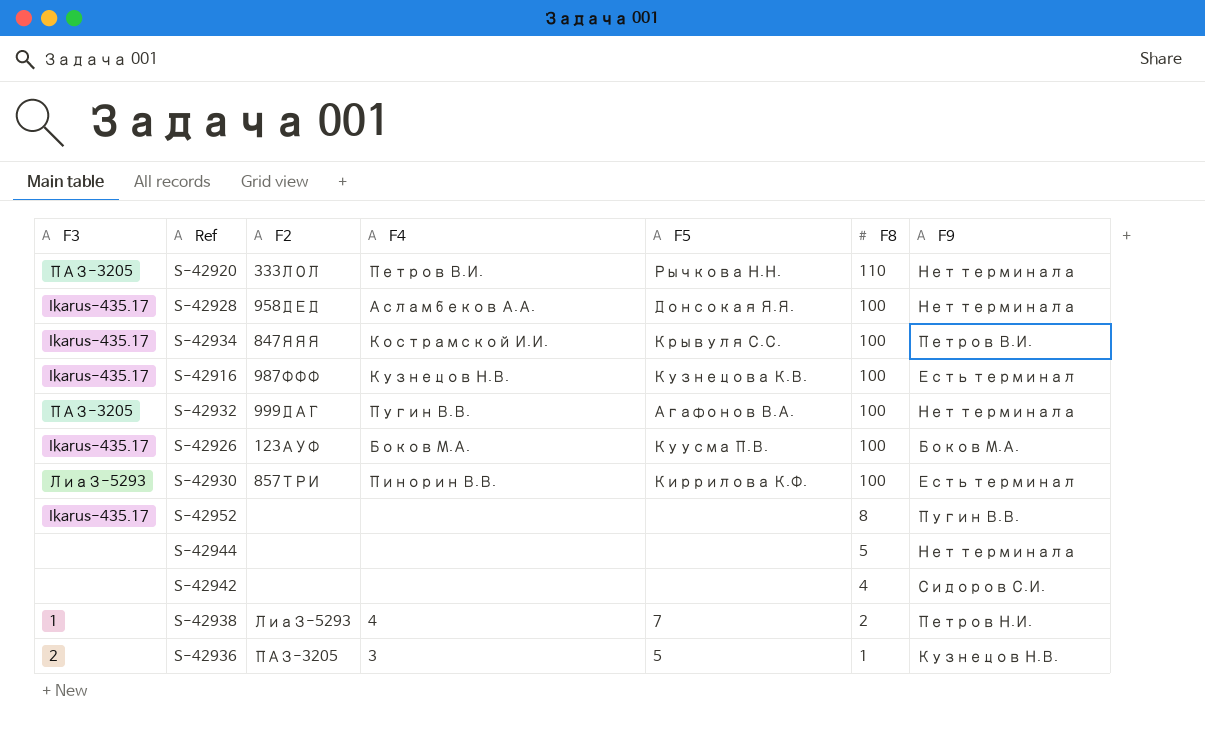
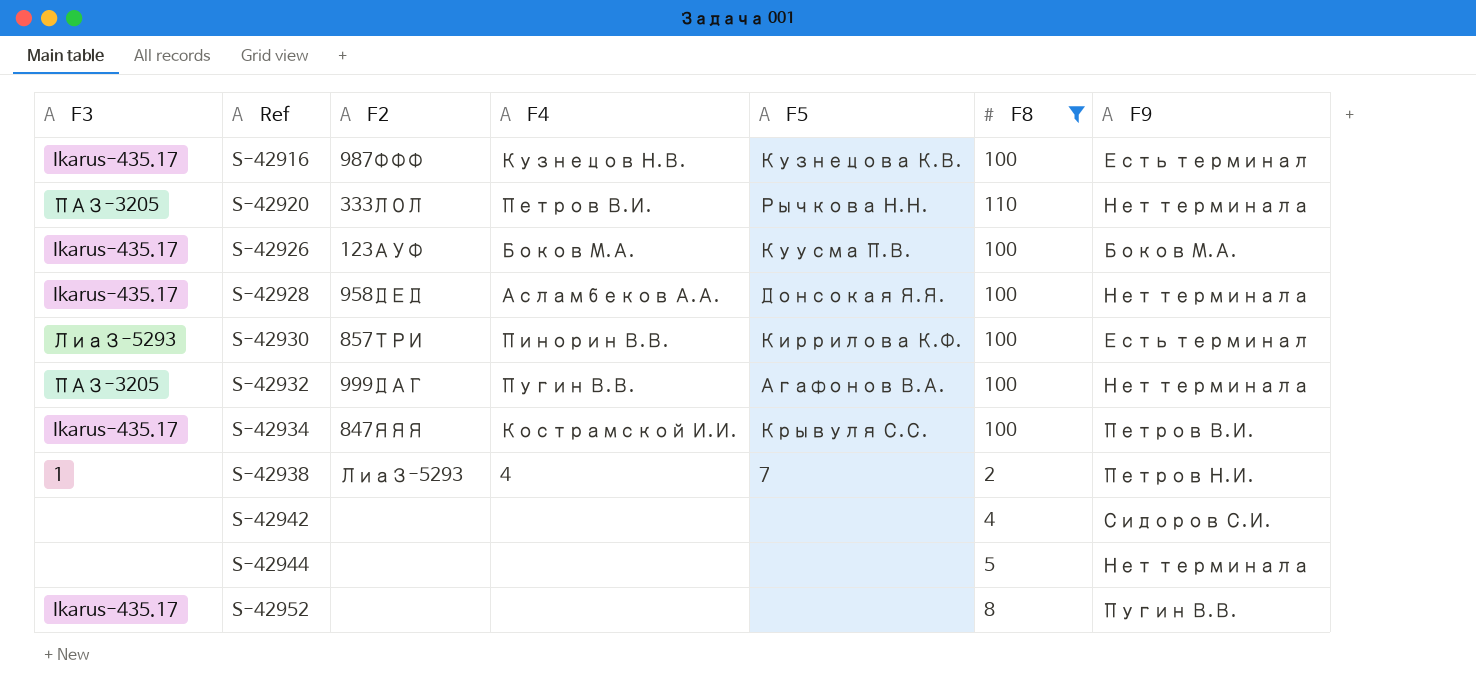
filter: none -> F8 != 1
row order: F8 descending -> Ref ascending

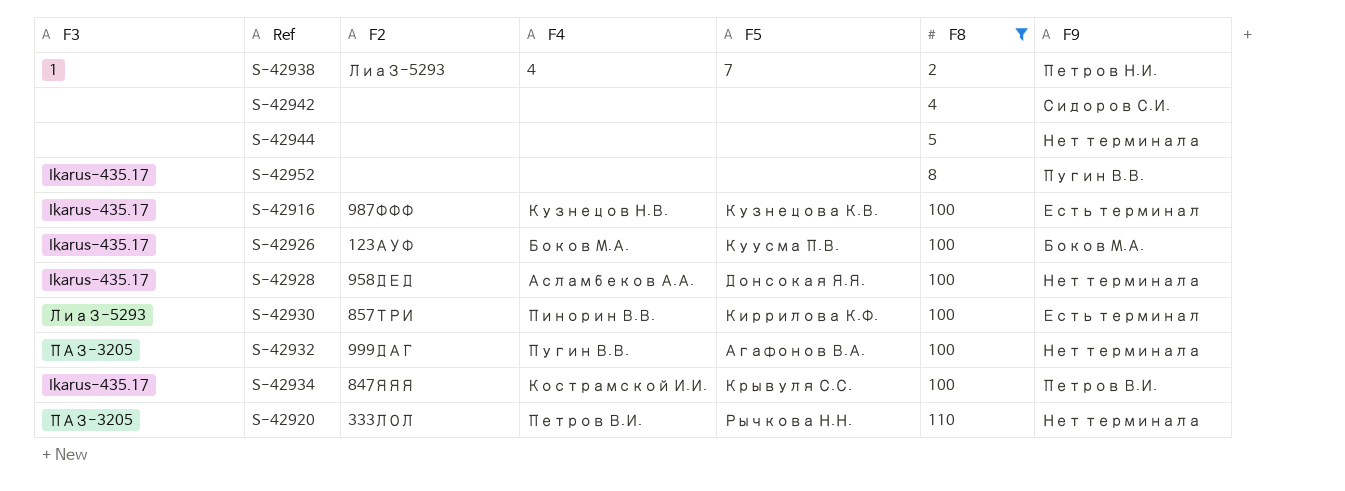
row order: Ref ascending -> F8 ascending

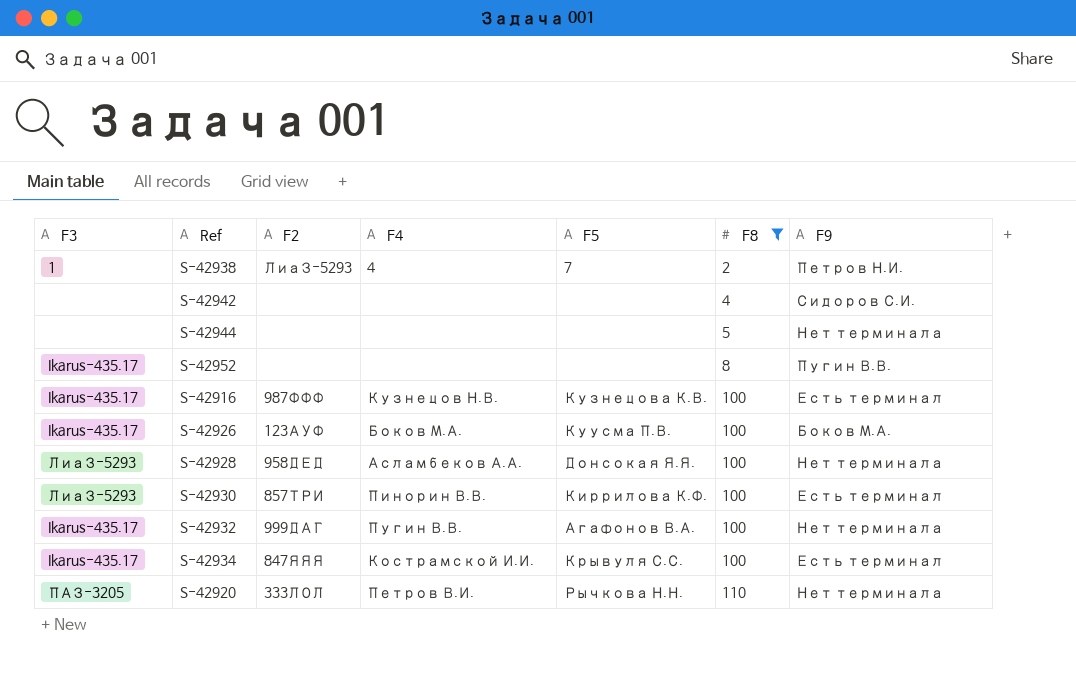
S-42928 | F3: Ikarus-435.17 -> ЛиаЗ-5293
S-42932 | F3: ПАЗ-3205 -> Ikarus-435.17
S-42934 | F9: Петров В.И. -> Есть терминал

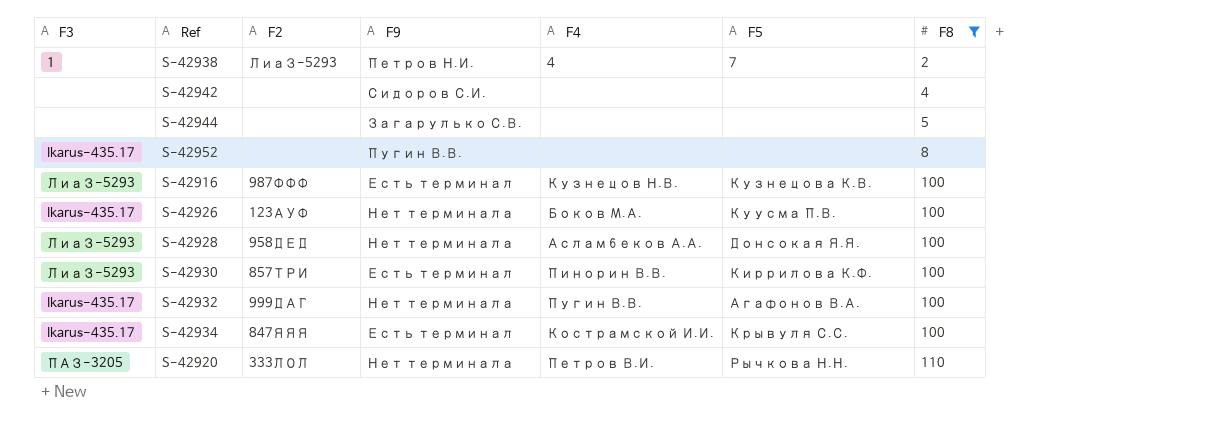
column F9 | position: 7 -> 4
S-42944 | F9: Нет терминала -> Загарулько С.В.
S-42916 | F3: Ikarus-435.17 -> ЛиаЗ-5293
S-42926 | F9: Боков М.А. -> Нет терминала

